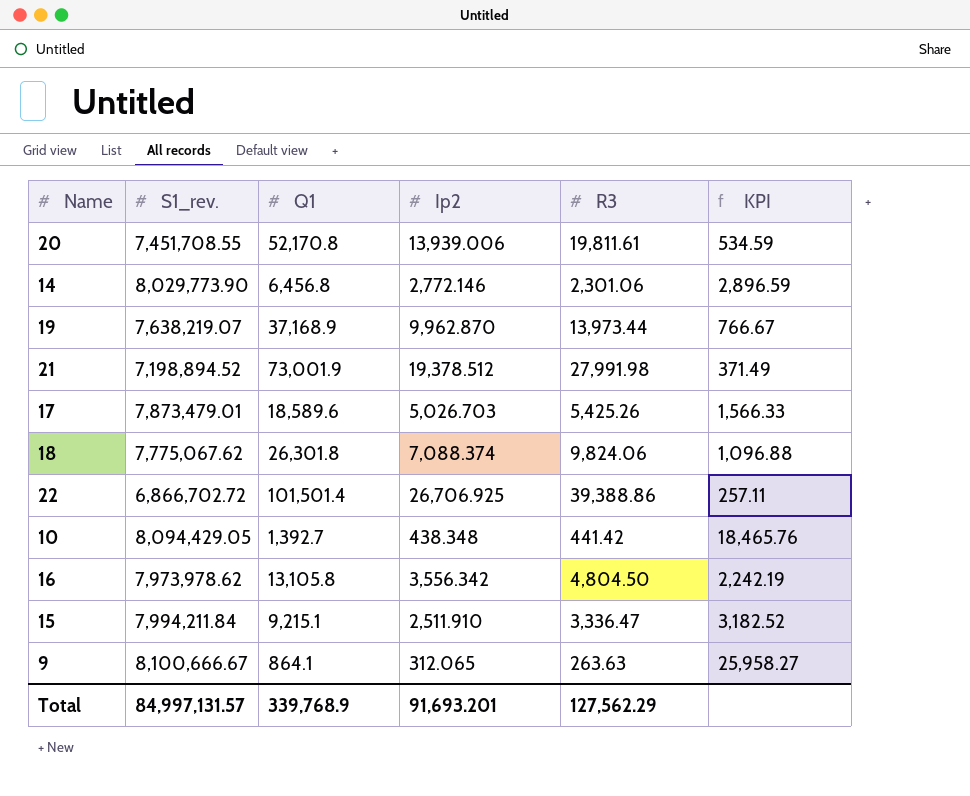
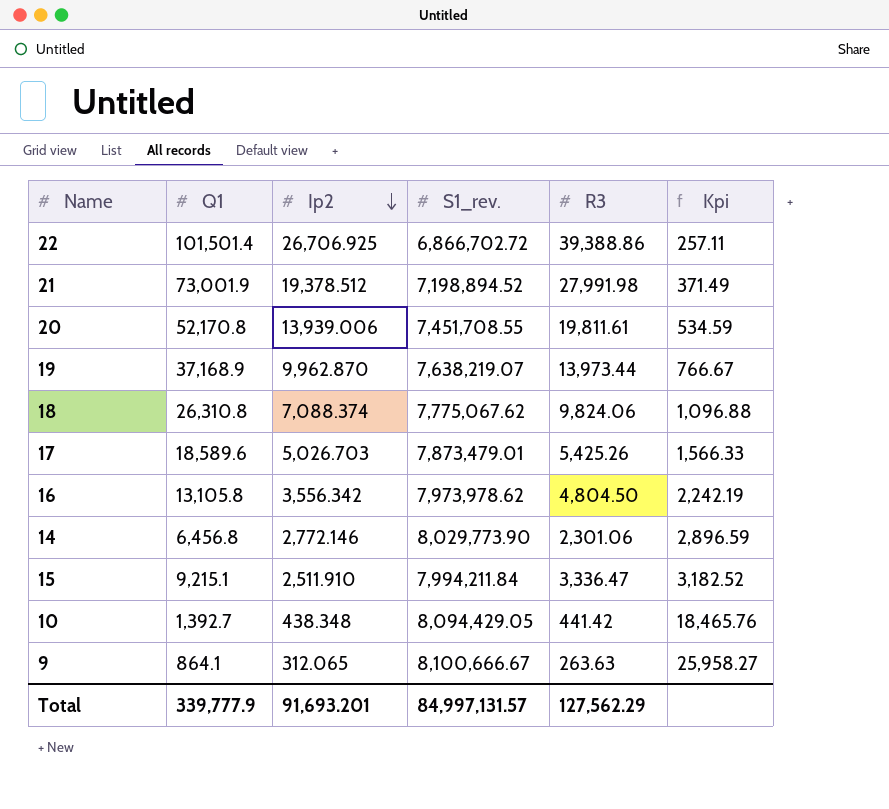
row order: none -> Ip2 descending
column S1_rev. | position: 2 -> 4
column name: KPI -> Kpi
18 | Q1: 26,301.8 -> 26,310.8
Total | Q1: 339,768.9 -> 339,777.9

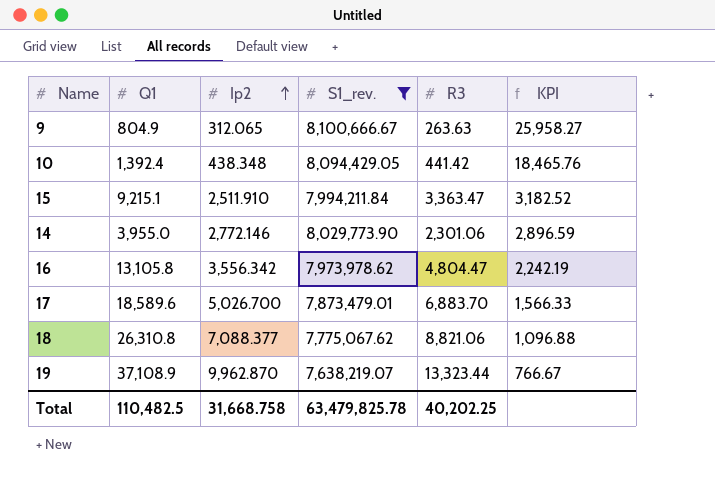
filter: none -> S1_rev. >= 7,638,219.07
row order: Ip2 descending -> Ip2 ascending
column name: Kpi -> KPI
9 | Q1: 864.1 -> 804.9
10 | Q1: 1,392.7 -> 1,392.4
15 | R3: 3,336.47 -> 3,363.47
14 | Q1: 6,456.8 -> 3,955.0
16 | R3: 4,804.50 -> 4,804.47
17 | Ip2: 5,026.703 -> 5,026.700
17 | R3: 5,425.26 -> 6,883.70
18 | Ip2: 7,088.374 -> 7,088.377
18 | R3: 9,824.06 -> 8,821.06
19 | Q1: 37,168.9 -> 37,108.9
19 | R3: 13,973.44 -> 13,323.44
Total | Q1: 339,777.9 -> 110,482.5
Total | Ip2: 91,693.201 -> 31,668.758
Total | S1_rev.: 84,997,131.57 -> 63,479,825.78
Total | R3: 127,562.29 -> 40,202.25

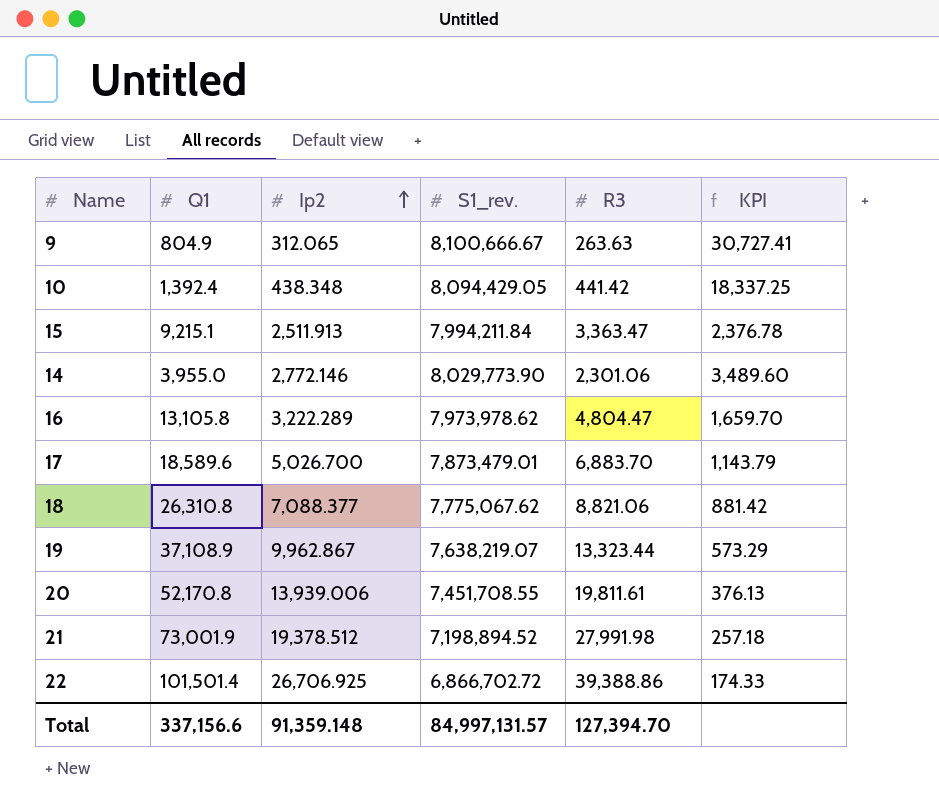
filter: S1_rev. >= 7,638,219.07 -> none
column KPI | formula: [S1_rev.] / [Ip2] -> [S1_rev.] / [R3]
15 | Ip2: 2,511.910 -> 2,511.913
16 | Ip2: 3,556.342 -> 3,222.289
19 | Ip2: 9,962.870 -> 9,962.867
Total | Q1: 110,482.5 -> 337,156.6
Total | Ip2: 31,668.758 -> 91,359.148
Total | S1_rev.: 63,479,825.78 -> 84,997,131.57
Total | R3: 40,202.25 -> 127,394.70

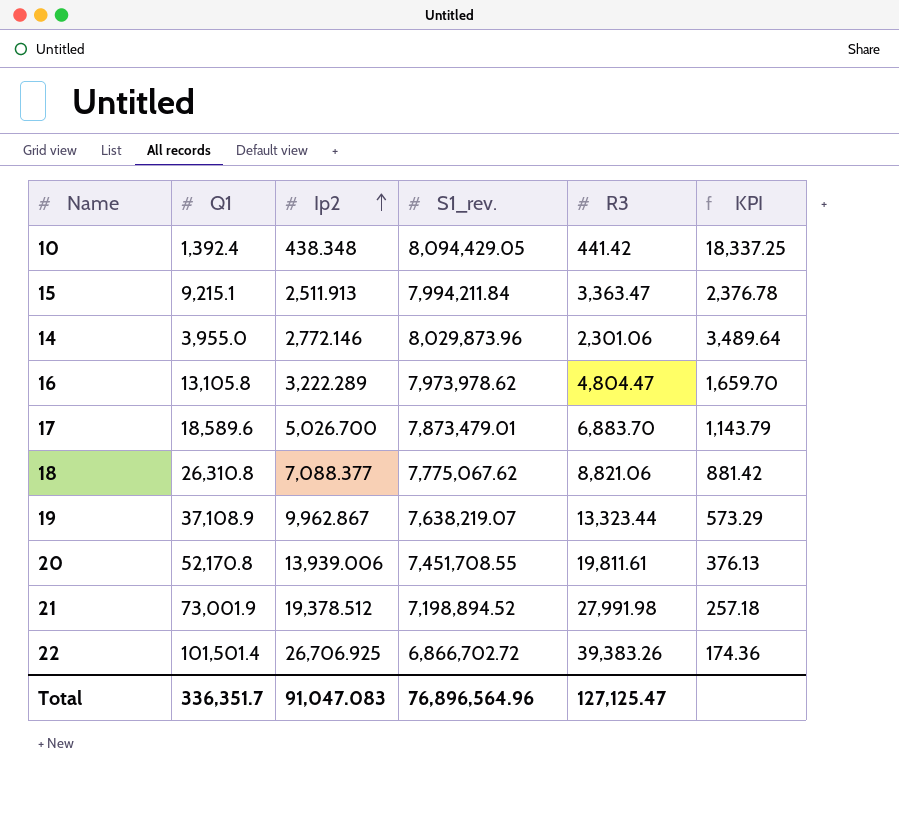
row 9: 804.9 | 312.065 | 8,100,666.67 | 263.63 | 30,727.41 -> none
14 | S1_rev.: 8,029,773.90 -> 8,029,873.96
14 | KPI: 3,489.60 -> 3,489.64
22 | R3: 39,388.86 -> 39,383.26
22 | KPI: 174.33 -> 174.36
Total | Q1: 337,156.6 -> 336,351.7
Total | Ip2: 91,359.148 -> 91,047.083
Total | S1_rev.: 84,997,131.57 -> 76,896,564.96
Total | R3: 127,394.70 -> 127,125.47

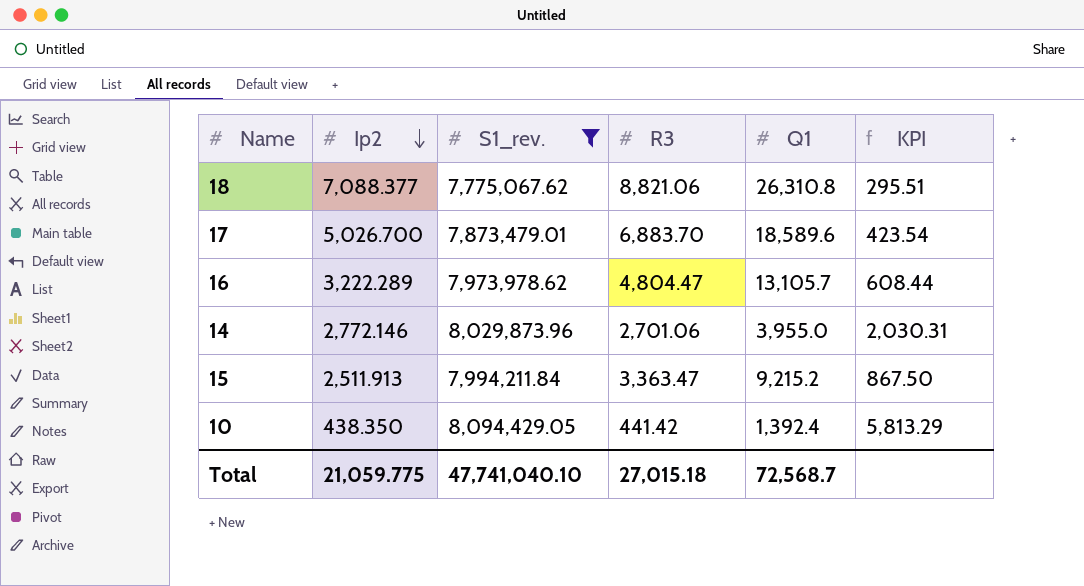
filter: none -> S1_rev. >= 7,775,067.62
row order: Ip2 ascending -> Ip2 descending
column Q1 | position: 2 -> 5
column KPI | formula: [S1_rev.] / [R3] -> [S1_rev.] / [Q1]
16 | Q1: 13,105.8 -> 13,105.7
14 | R3: 2,301.06 -> 2,701.06
15 | Q1: 9,215.1 -> 9,215.2
10 | Ip2: 438.348 -> 438.350
Total | Ip2: 91,047.083 -> 21,059.775
Total | S1_rev.: 76,896,564.96 -> 47,741,040.10
Total | R3: 127,125.47 -> 27,015.18
Total | Q1: 336,351.7 -> 72,568.7

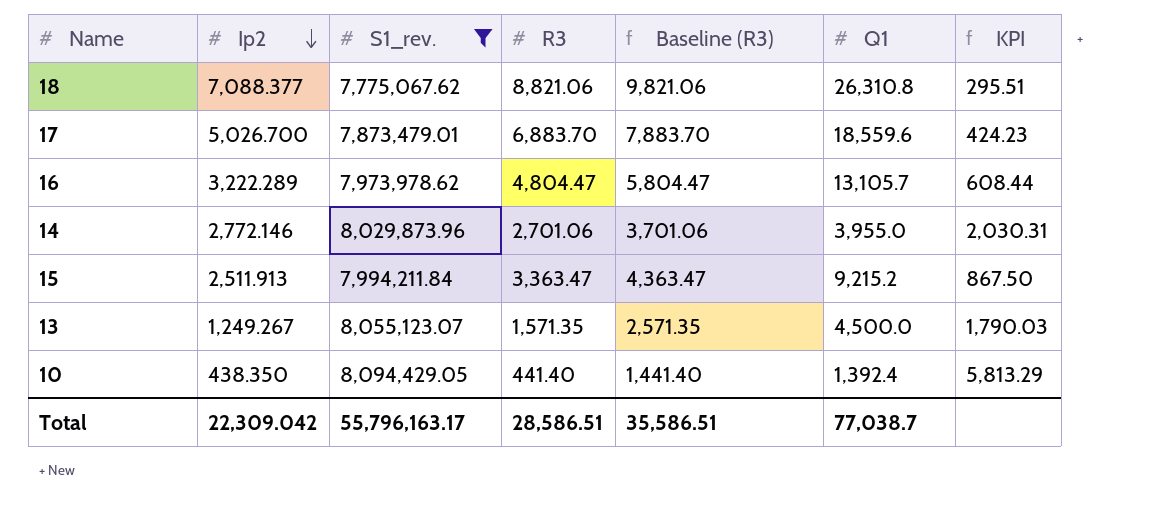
column Baseline (R3) | formula: none -> [R3] + 1000
17 | Q1: 18,589.6 -> 18,559.6
17 | KPI: 423.54 -> 424.23
row 13: none -> 1,249.267 | 8,055,123.07 | 1,571.35 | 2,571.35 | 4,500.0 | 1,790.03
10 | R3: 441.42 -> 441.40
Total | Ip2: 21,059.775 -> 22,309.042
Total | S1_rev.: 47,741,040.10 -> 55,796,163.17
Total | R3: 27,015.18 -> 28,586.51
Total | Q1: 72,568.7 -> 77,038.7

